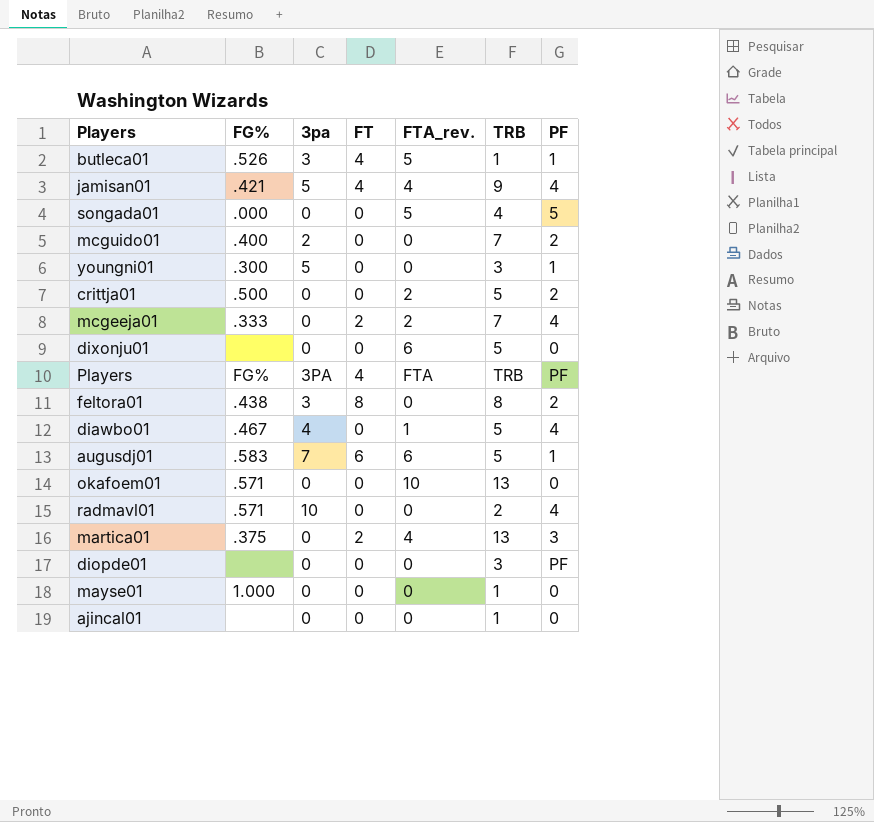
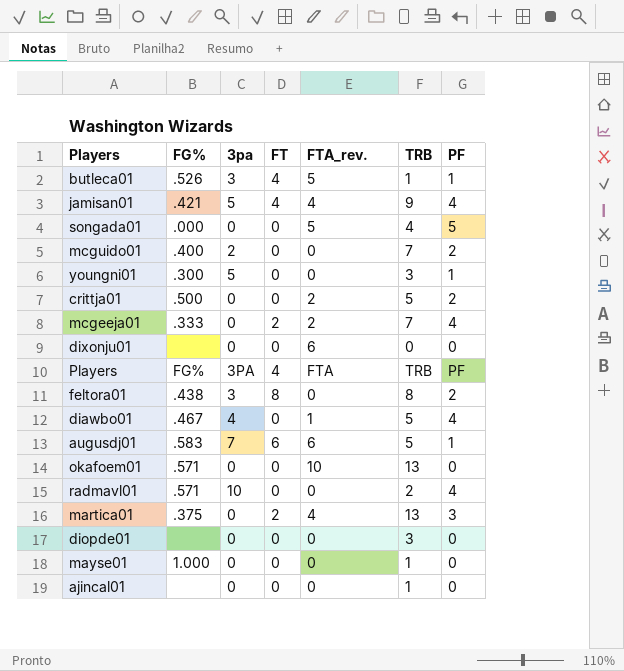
dixonju01 | TRB: 5 -> 0
diopde01 | PF: PF -> 0

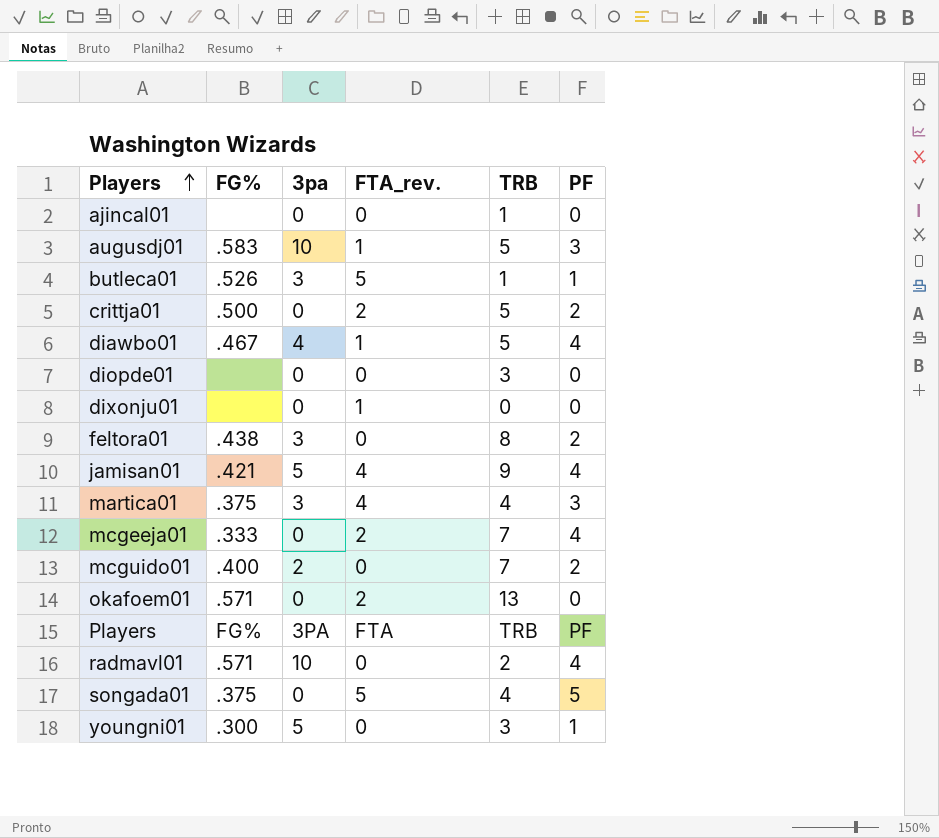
row order: none -> Players ascending
column FT | position: 4 -> none
row mayse01: 1.000 | 0 | 0 | 0 | 1 | 0 -> none
augusdj01 | 3pa: 7 -> 10
augusdj01 | FTA_rev.: 6 -> 1
augusdj01 | PF: 1 -> 3
dixonju01 | FTA_rev.: 6 -> 1
martica01 | 3pa: 0 -> 3
martica01 | TRB: 13 -> 4
okafoem01 | FTA_rev.: 10 -> 2
songada01 | FG%: .000 -> .375

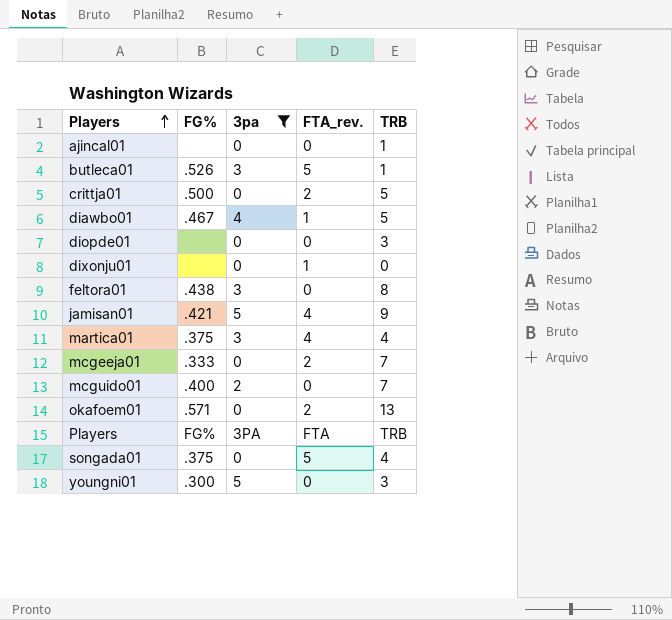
filter: none -> 3pa != 10
column PF | position: 6 -> none

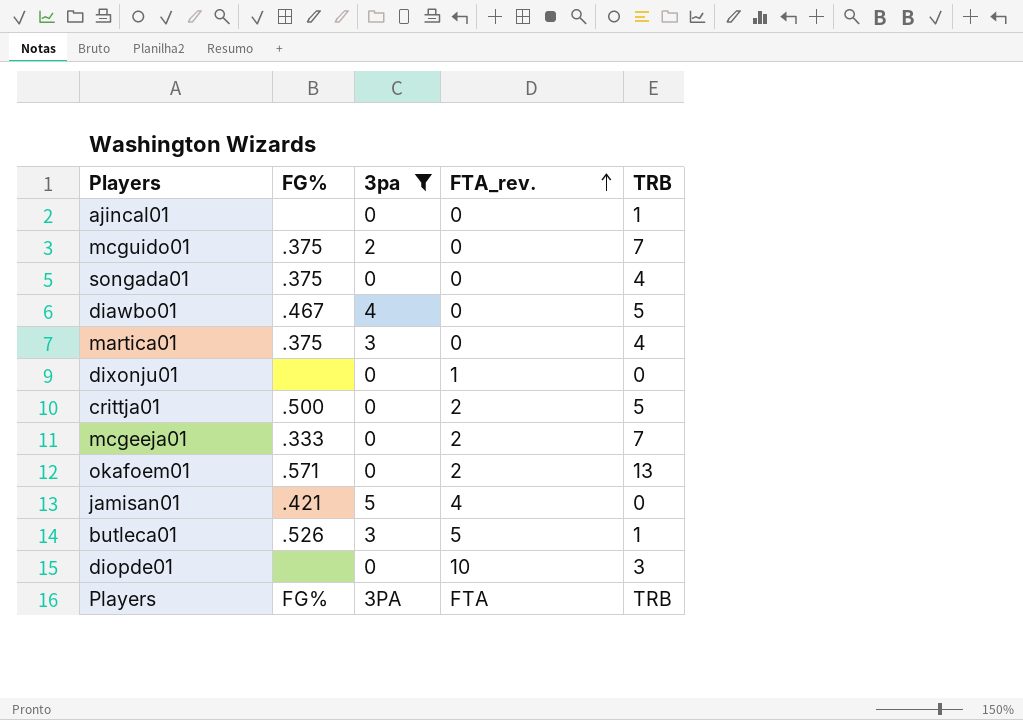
row order: Players ascending -> FTA_rev. ascending
row feltora01: .438 | 3 | 0 | 8 -> none
row youngni01: .300 | 5 | 0 | 3 -> none
mcguido01 | FG%: .400 -> .375
songada01 | FTA_rev.: 5 -> 0
diawbo01 | FTA_rev.: 1 -> 0
martica01 | FTA_rev.: 4 -> 0
jamisan01 | TRB: 9 -> 0
diopde01 | FTA_rev.: 0 -> 10

